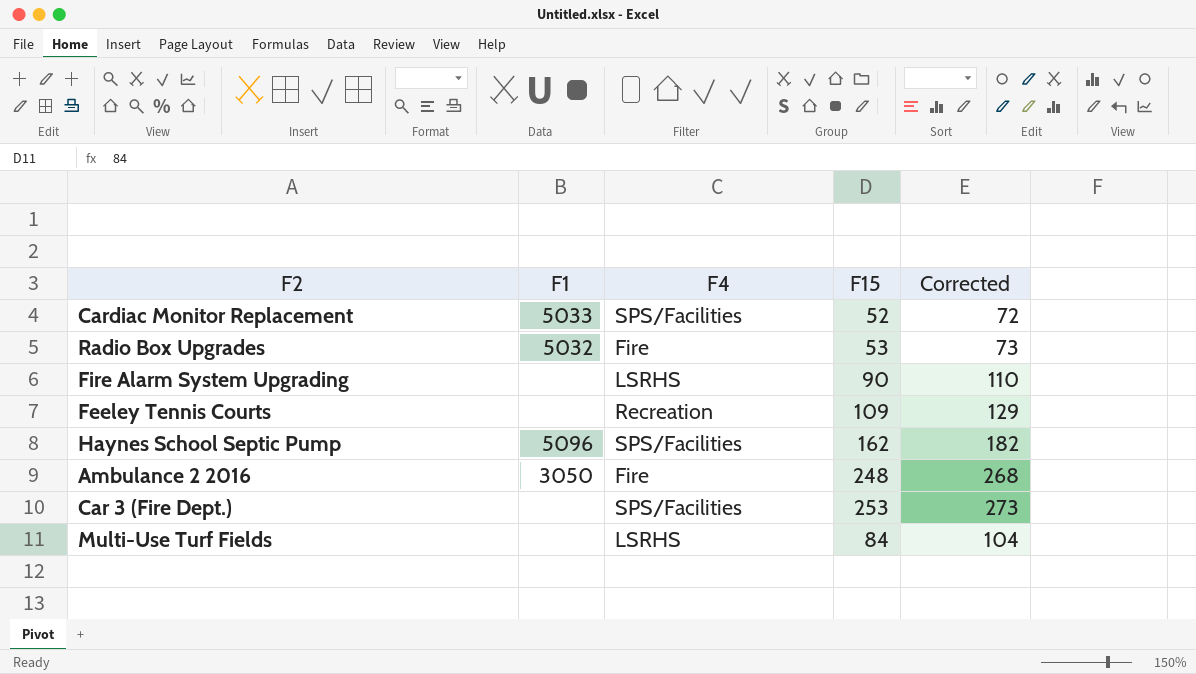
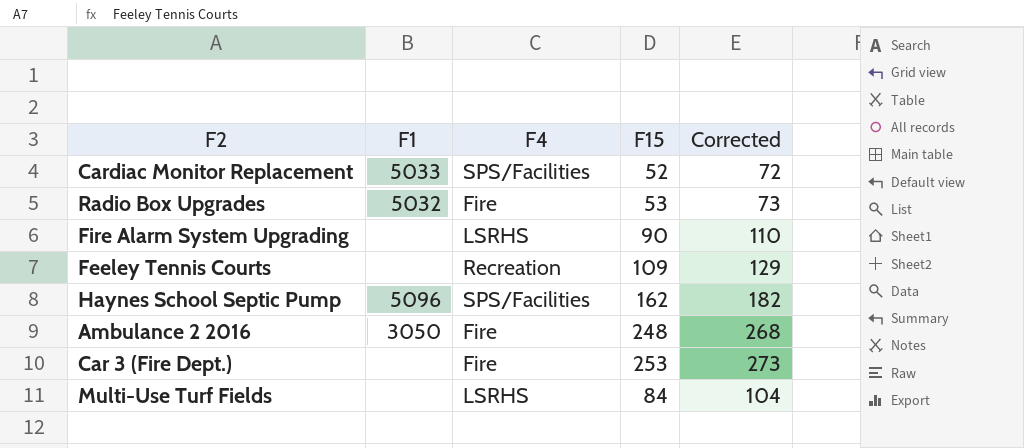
Car 3 (Fire Dept.) | F4: SPS/Facilities -> Fire

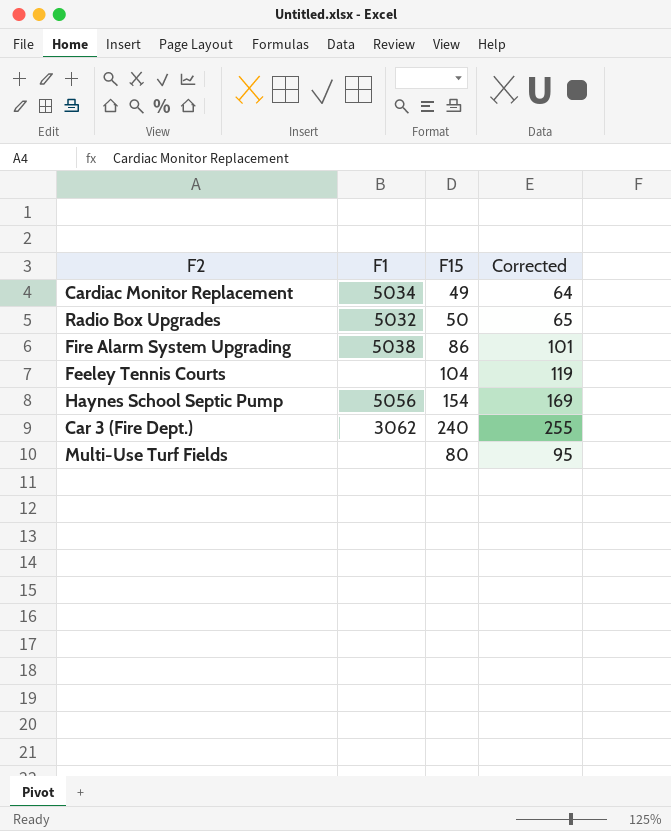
column F4 | position: 3 -> none
column Corrected | formula: [F15] + 20 -> [F15] + 15
row Ambulance 2 2016: 3050 | Fire | 248 | 268 -> none
Cardiac Monitor Replacement | F1: 5033 -> 5034
Cardiac Monitor Replacement | F15: 52 -> 49
Radio Box Upgrades | F15: 53 -> 50
Fire Alarm System Upgrading | F1: none -> 5038
Fire Alarm System Upgrading | F15: 90 -> 86
Feeley Tennis Courts | F15: 109 -> 104
Haynes School Septic Pump | F1: 5096 -> 5056
Haynes School Septic Pump | F15: 162 -> 154
Car 3 (Fire Dept.) | F1: none -> 3062
Car 3 (Fire Dept.) | F15: 253 -> 240
Multi-Use Turf Fields | F15: 84 -> 80

